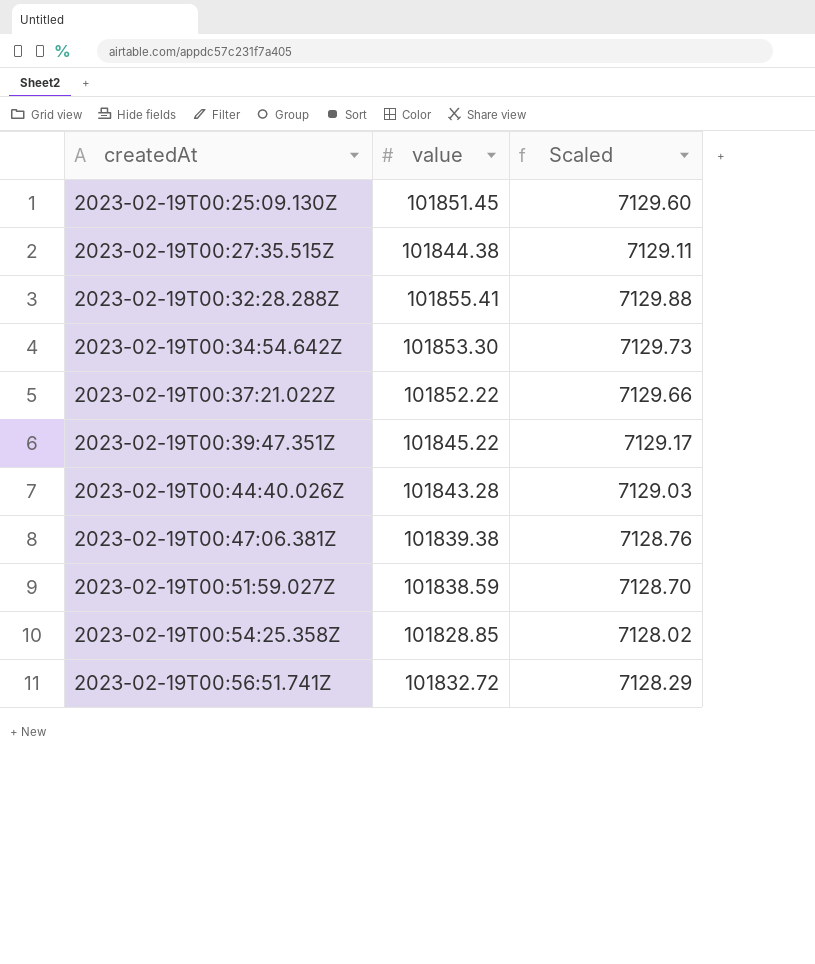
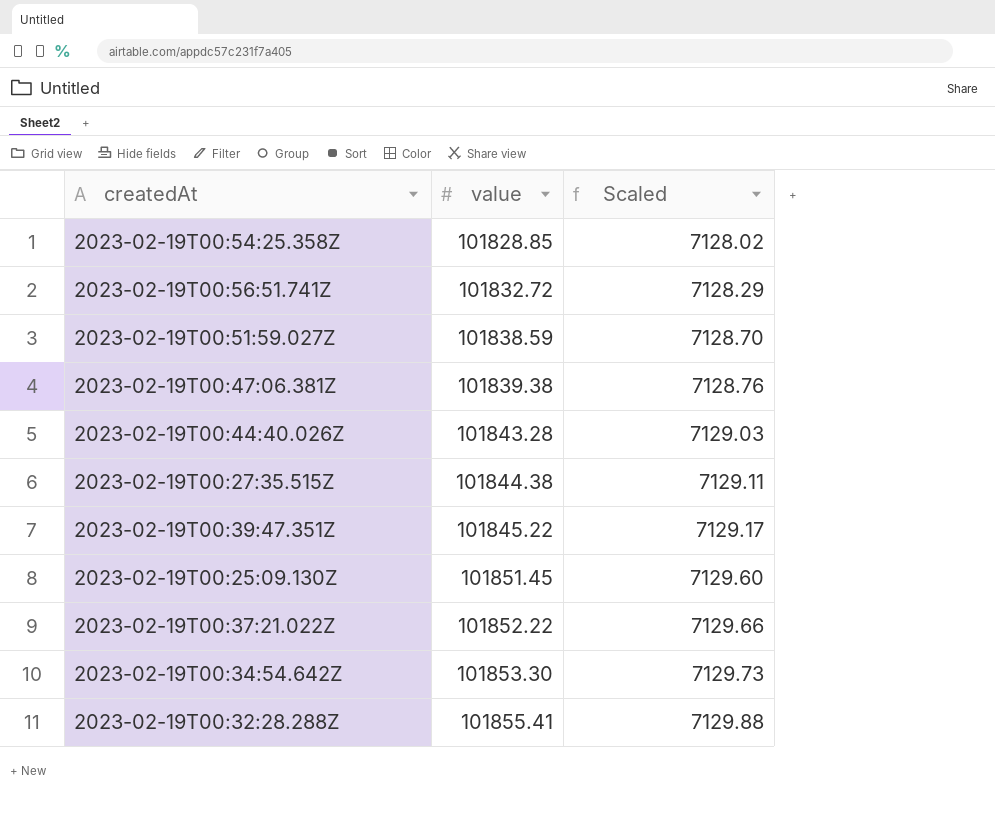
row order: createdAt ascending -> value ascending

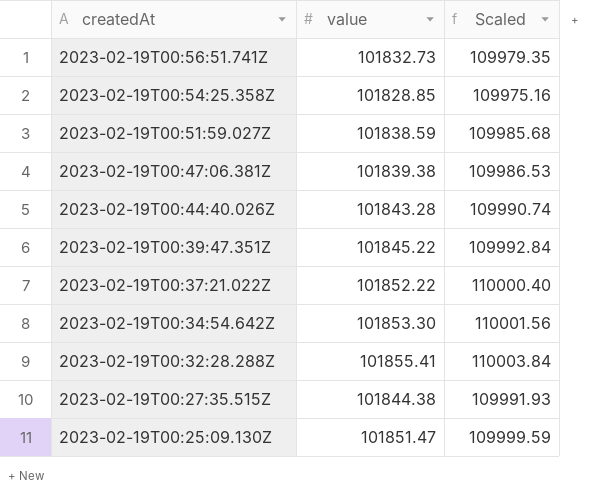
row order: value ascending -> createdAt descending
column Scaled | formula: [value] * 0.07 -> [value] * 1.08
2023-02-19T00:56:51.741Z | value: 101832.72 -> 101832.73
2023-02-19T00:25:09.130Z | value: 101851.45 -> 101851.47

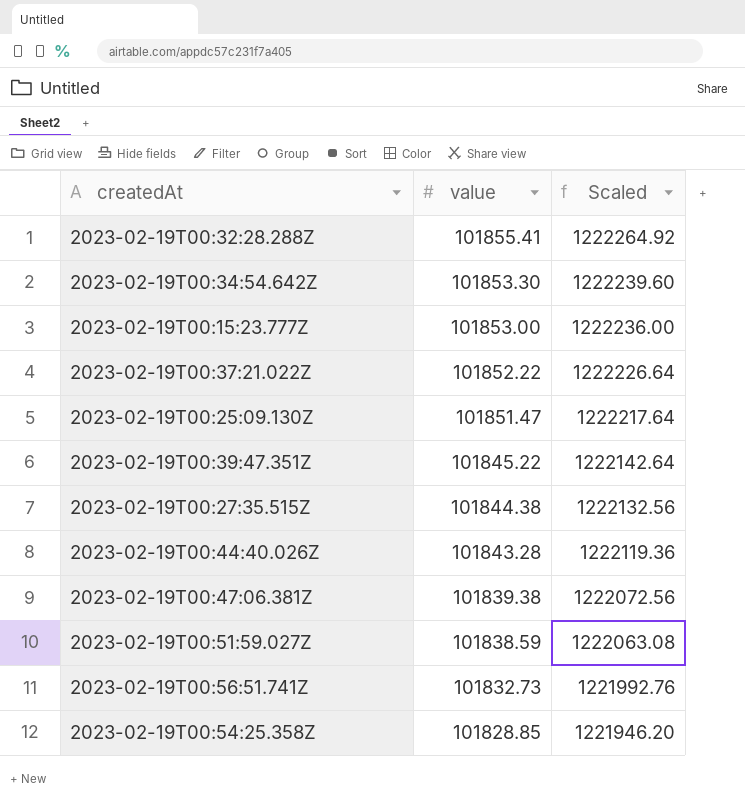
row order: createdAt descending -> value descending
column Scaled | formula: [value] * 1.08 -> [value] * 12
row 2023-02-19T00:15:23.777Z: none -> 101853.00 | 1222236.00

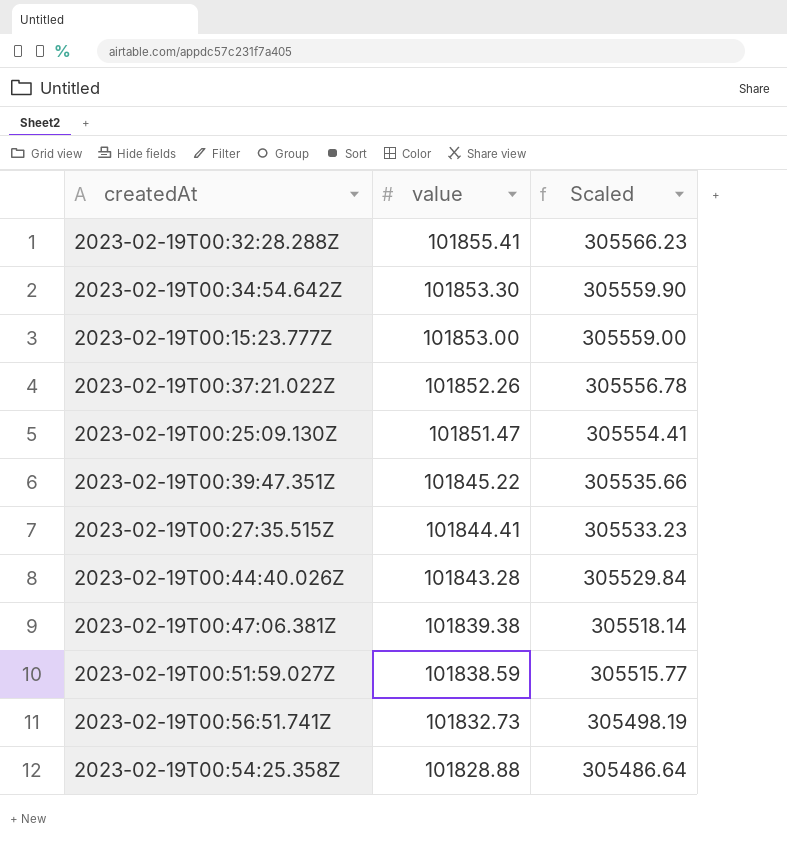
column Scaled | formula: [value] * 12 -> [value] * 3
2023-02-19T00:37:21.022Z | value: 101852.22 -> 101852.26
2023-02-19T00:27:35.515Z | value: 101844.38 -> 101844.41
2023-02-19T00:54:25.358Z | value: 101828.85 -> 101828.88

